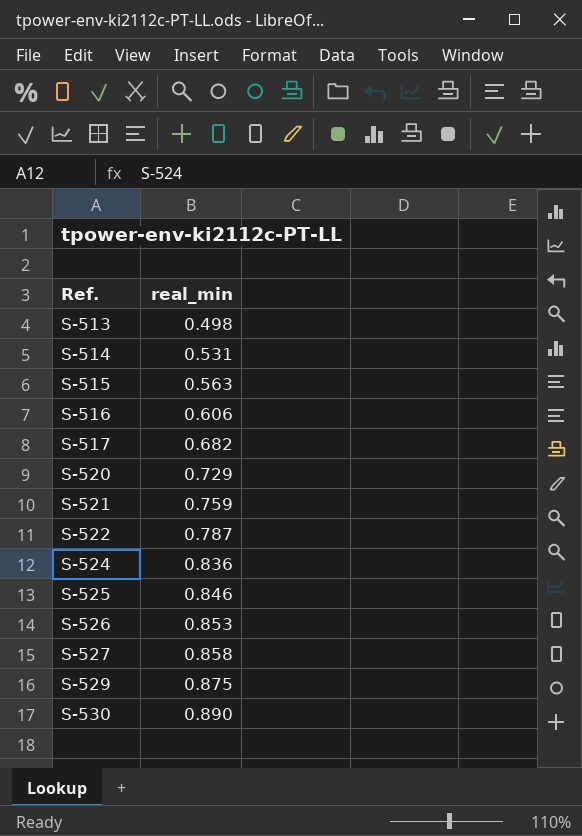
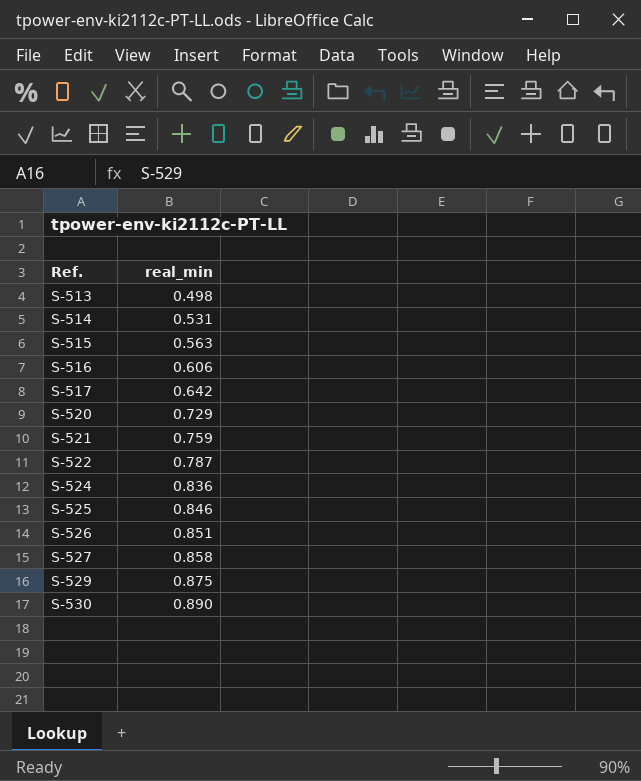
S-517 | real_min: 0.682 -> 0.642
S-526 | real_min: 0.853 -> 0.851

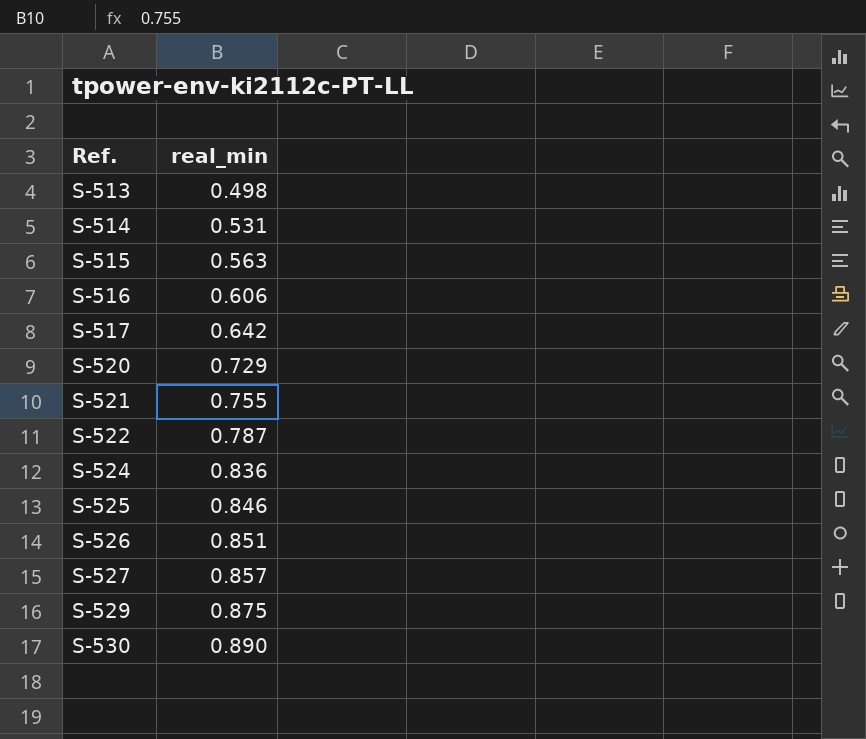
S-521 | real_min: 0.759 -> 0.755
S-527 | real_min: 0.858 -> 0.857

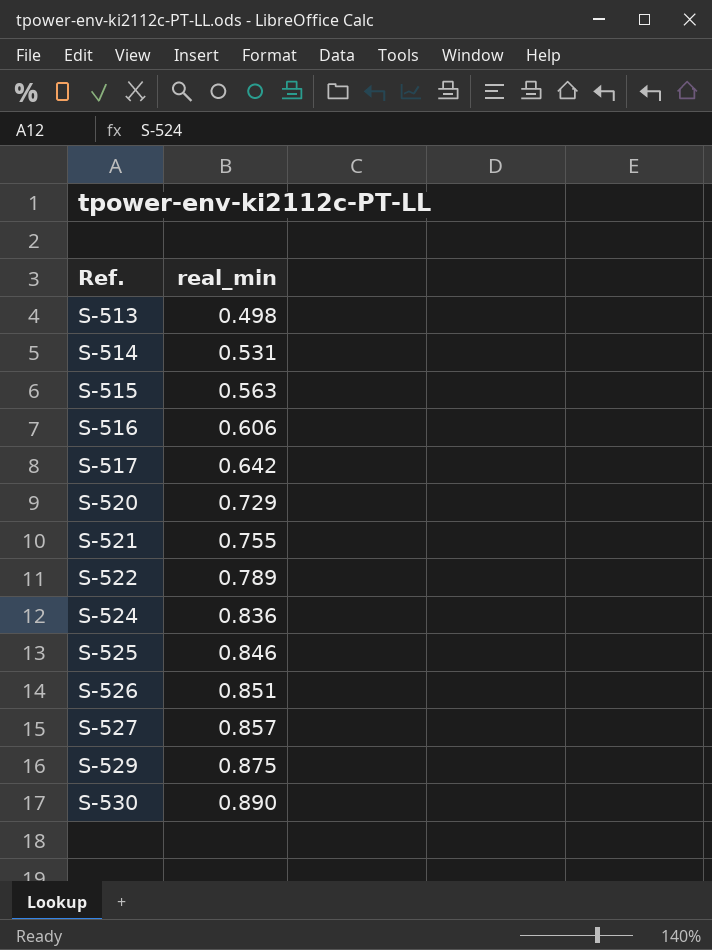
S-522 | real_min: 0.787 -> 0.789

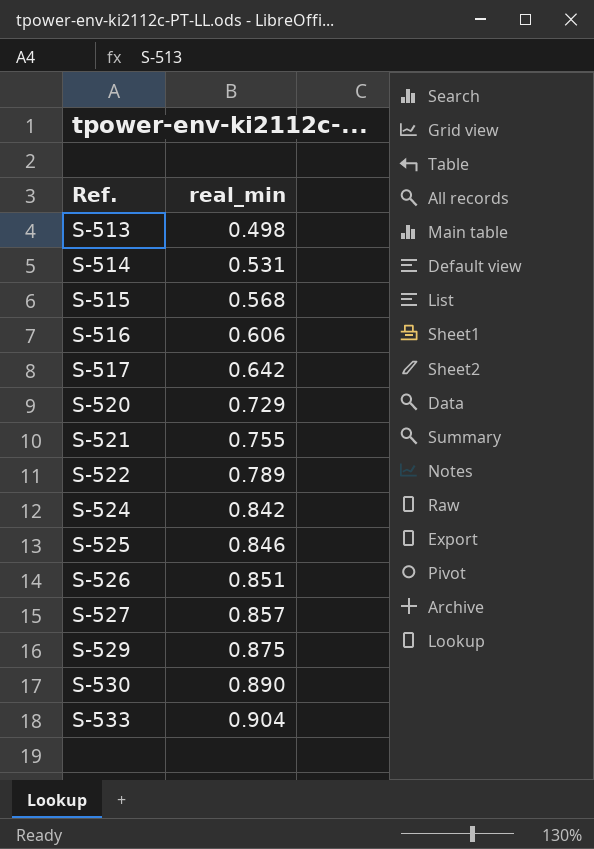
S-515 | real_min: 0.563 -> 0.568
S-524 | real_min: 0.836 -> 0.842
row S-533: none -> 0.904

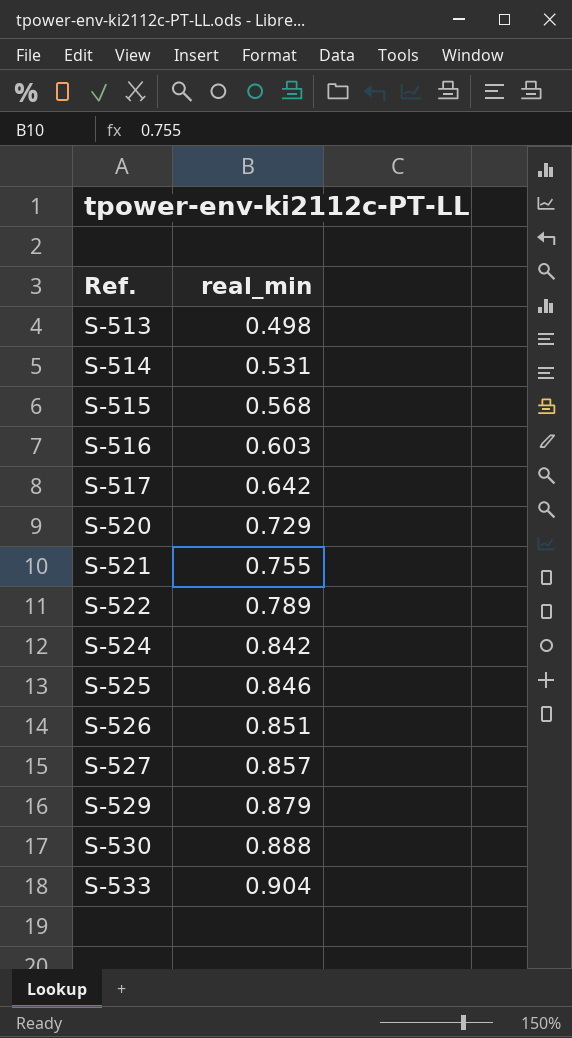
S-516 | real_min: 0.606 -> 0.603
S-529 | real_min: 0.875 -> 0.879
S-530 | real_min: 0.890 -> 0.888

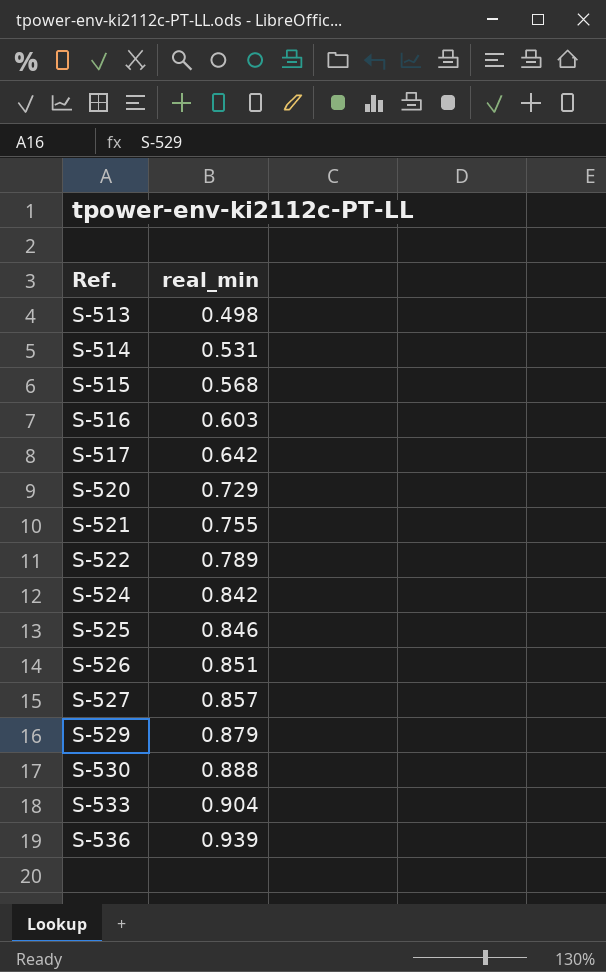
row S-536: none -> 0.939

